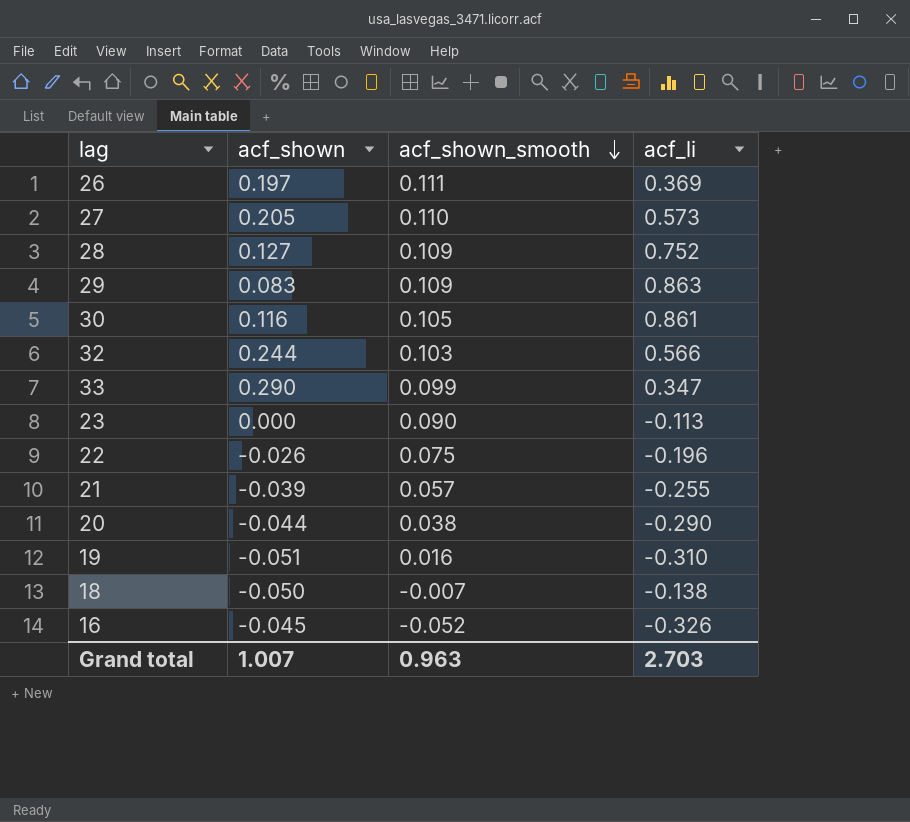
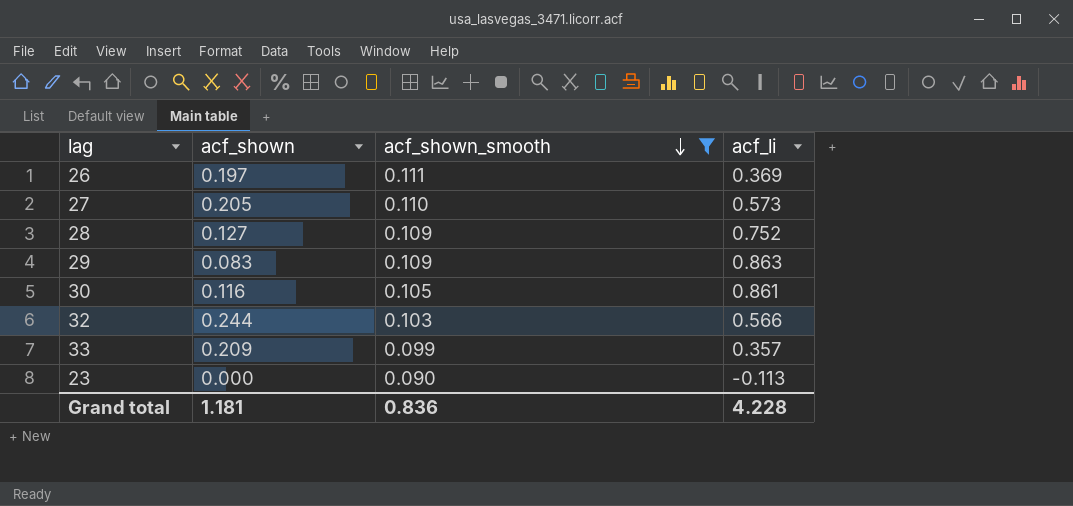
filter: none -> acf_shown_smooth >= 0.090
33 | acf_shown: 0.290 -> 0.209
33 | acf_li: 0.347 -> 0.357
Grand total | acf_shown: 1.007 -> 1.181
Grand total | acf_shown_smooth: 0.963 -> 0.836
Grand total | acf_li: 2.703 -> 4.228

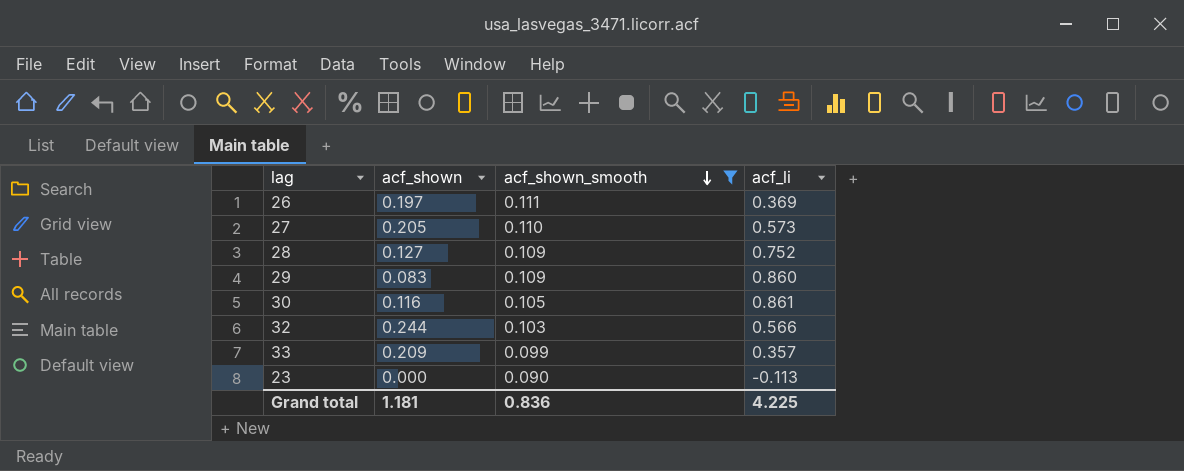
29 | acf_li: 0.863 -> 0.860
Grand total | acf_li: 4.228 -> 4.225

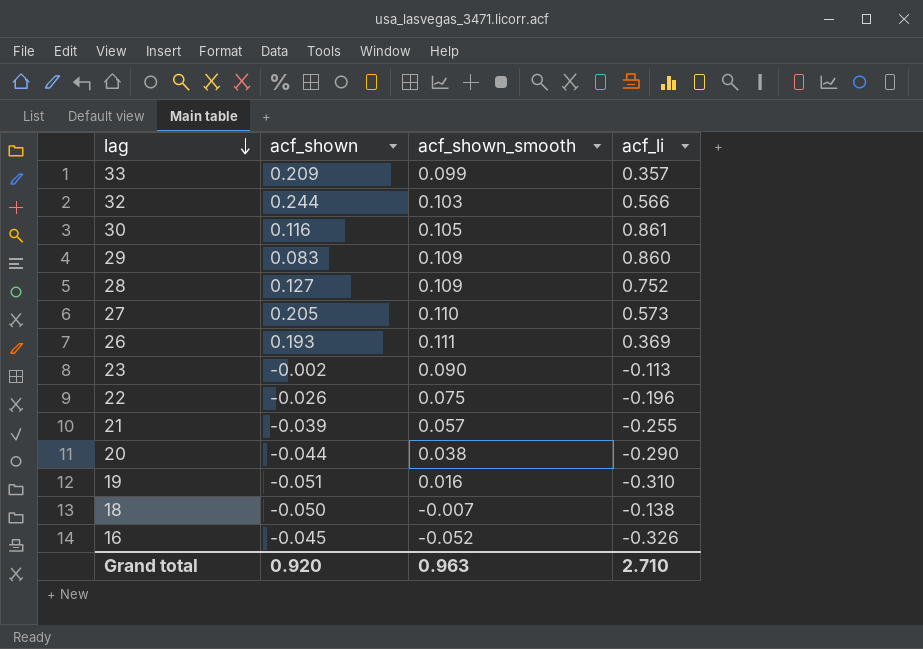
filter: acf_shown_smooth >= 0.090 -> none
row order: acf_shown_smooth descending -> lag descending
26 | acf_shown: 0.197 -> 0.193
23 | acf_shown: 0.000 -> -0.002
Grand total | acf_shown: 1.181 -> 0.920
Grand total | acf_shown_smooth: 0.836 -> 0.963
Grand total | acf_li: 4.225 -> 2.710

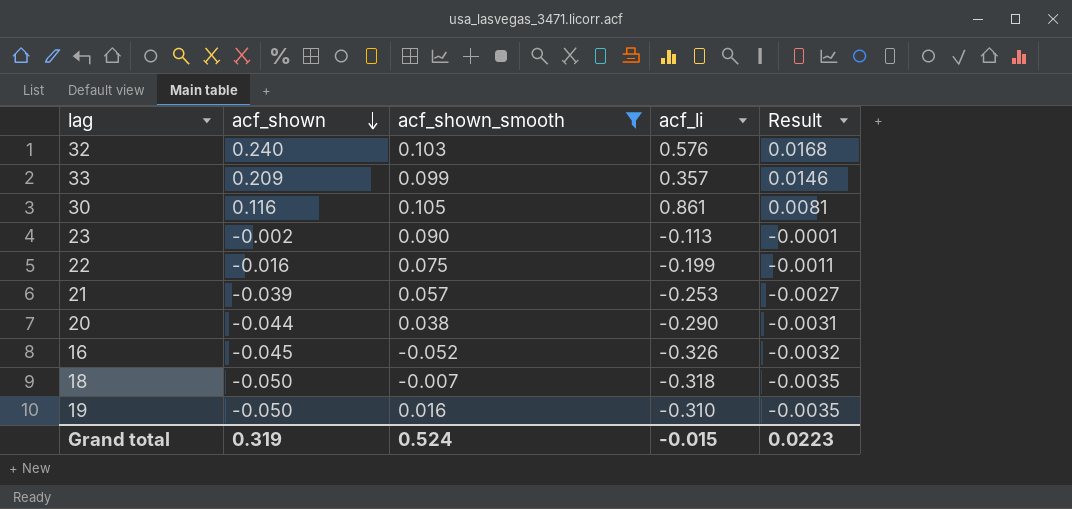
filter: none -> acf_shown_smooth <= 0.105
row order: lag descending -> acf_shown descending
column Result | formula: none -> [acf_shown] * 0.07
32 | acf_shown: 0.244 -> 0.240
32 | acf_li: 0.566 -> 0.576
22 | acf_shown: -0.026 -> -0.016
22 | acf_li: -0.196 -> -0.199
21 | acf_li: -0.255 -> -0.253
18 | acf_li: -0.138 -> -0.318
19 | acf_shown: -0.051 -> -0.050
Grand total | acf_shown: 0.920 -> 0.319
Grand total | acf_shown_smooth: 0.963 -> 0.524
Grand total | acf_li: 2.710 -> -0.015

